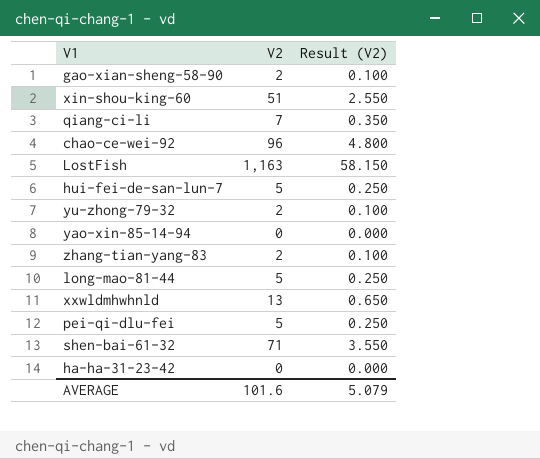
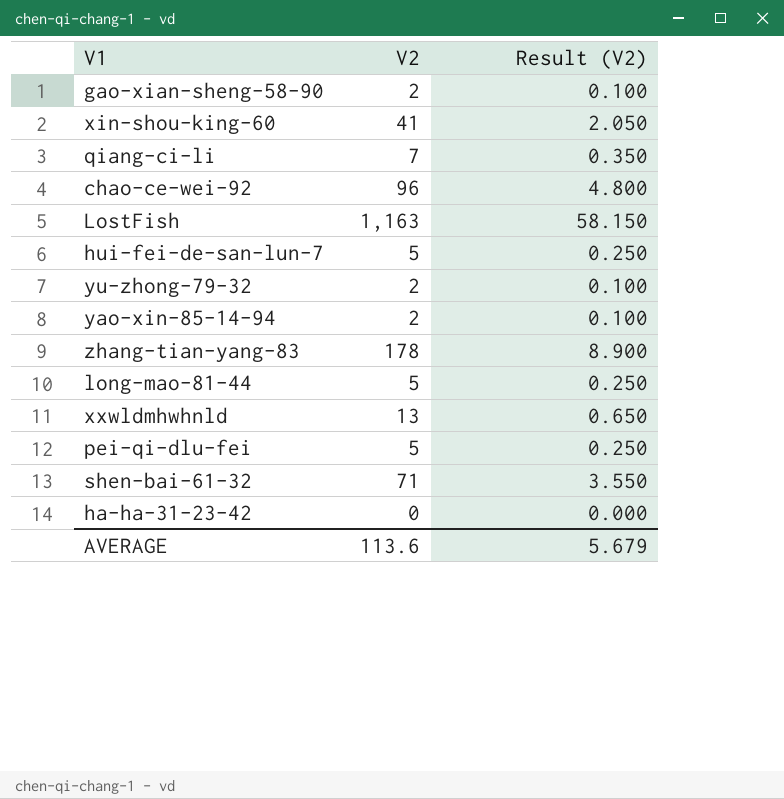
xin-shou-king-60 | V2: 51 -> 41
xin-shou-king-60 | Result (V2): 2.550 -> 2.050
yao-xin-85-14-94 | V2: 0 -> 2
yao-xin-85-14-94 | Result (V2): 0.000 -> 0.100
zhang-tian-yang-83 | V2: 2 -> 178
zhang-tian-yang-83 | Result (V2): 0.100 -> 8.900
AVERAGE | V2: 101.6 -> 113.6
AVERAGE | Result (V2): 5.079 -> 5.679

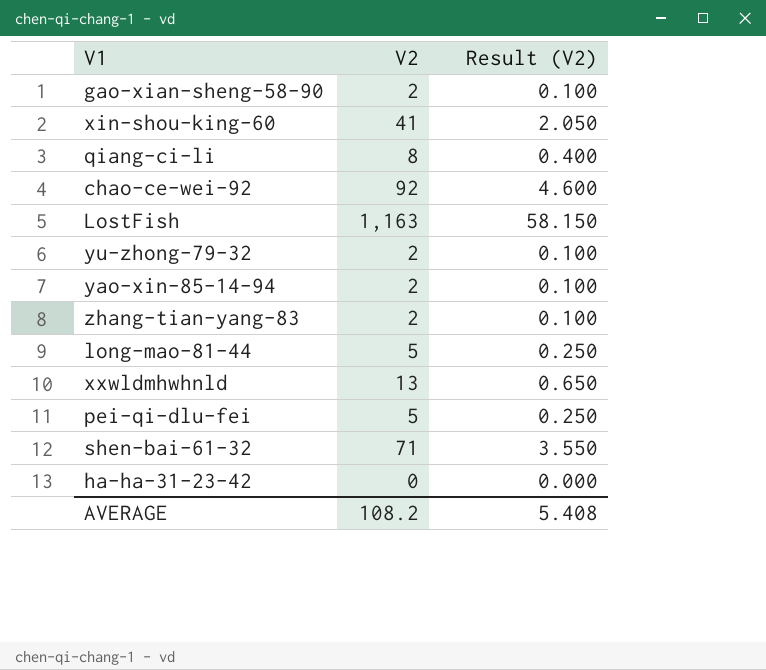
row hui-fei-de-san-lun-7: 5 | 0.250 -> none
qiang-ci-li | V2: 7 -> 8
qiang-ci-li | Result (V2): 0.350 -> 0.400
chao-ce-wei-92 | V2: 96 -> 92
chao-ce-wei-92 | Result (V2): 4.800 -> 4.600
zhang-tian-yang-83 | V2: 178 -> 2
zhang-tian-yang-83 | Result (V2): 8.900 -> 0.100
AVERAGE | V2: 113.6 -> 108.2
AVERAGE | Result (V2): 5.679 -> 5.408

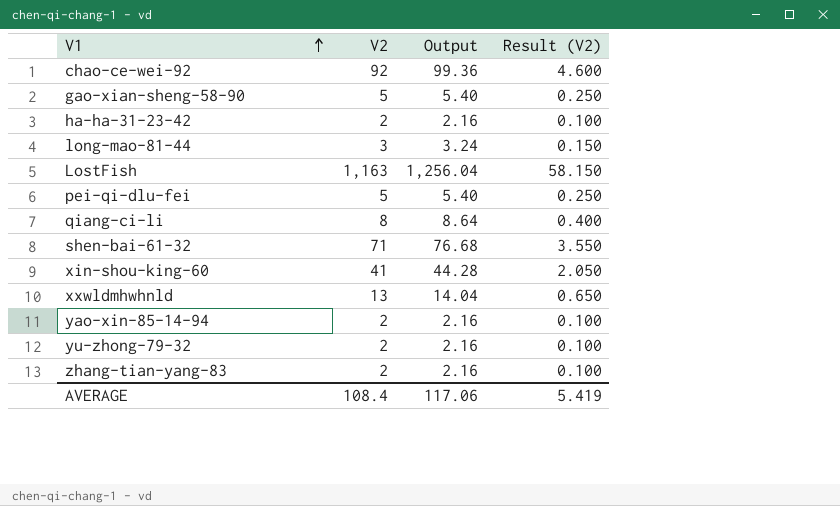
row order: none -> V1 ascending
column Output | formula: none -> [V2] * 1.08
gao-xian-sheng-58-90 | V2: 2 -> 5
gao-xian-sheng-58-90 | Result (V2): 0.100 -> 0.250
ha-ha-31-23-42 | V2: 0 -> 2
ha-ha-31-23-42 | Result (V2): 0.000 -> 0.100
long-mao-81-44 | V2: 5 -> 3
long-mao-81-44 | Result (V2): 0.250 -> 0.150
AVERAGE | V2: 108.2 -> 108.4
AVERAGE | Result (V2): 5.408 -> 5.419

